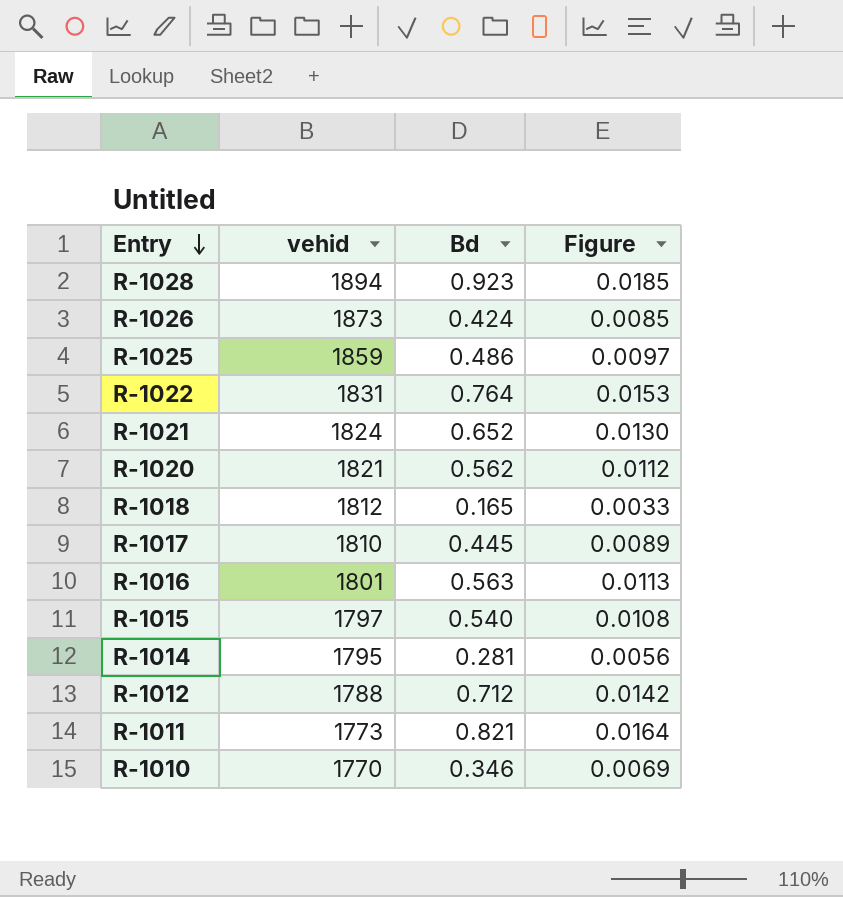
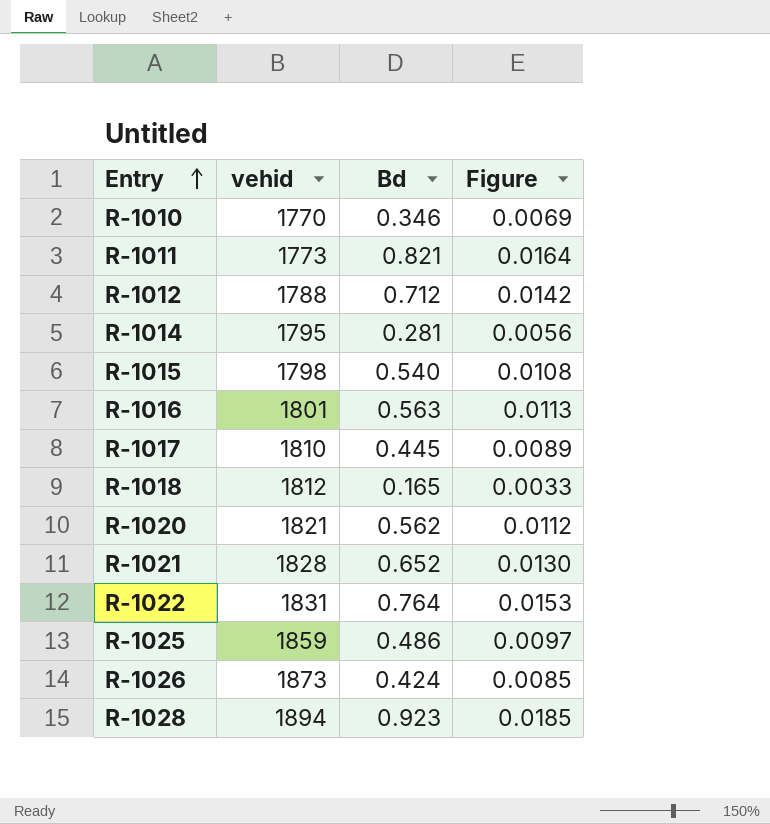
row order: Entry descending -> Entry ascending
R-1015 | vehid: 1797 -> 1798
R-1021 | vehid: 1824 -> 1828

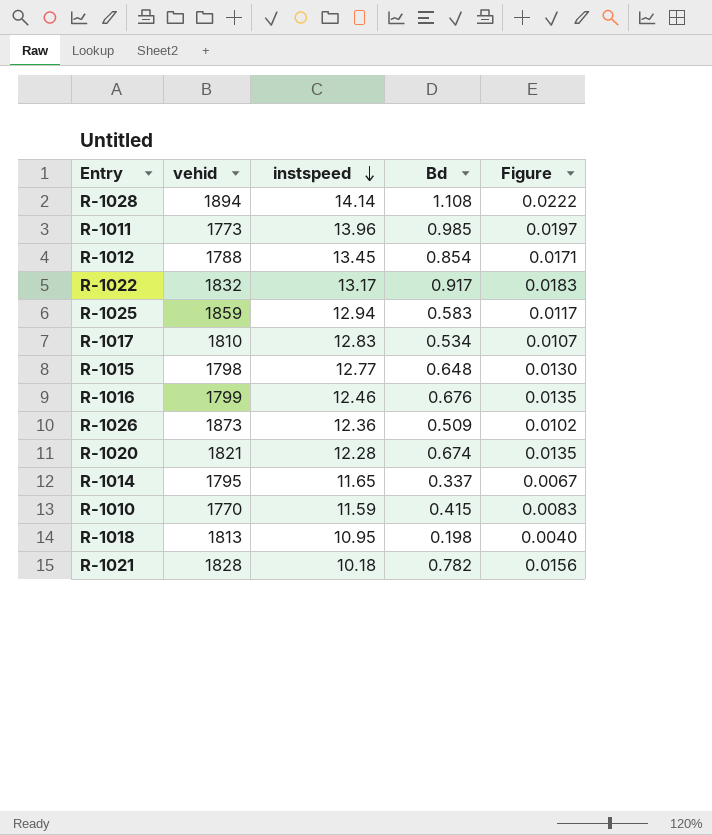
row order: Entry ascending -> instspeed descending
column instspeed | position: none -> 3
R-1028 | Bd: 0.923 -> 1.108
R-1028 | Figure: 0.0185 -> 0.0222
R-1011 | Bd: 0.821 -> 0.985
R-1011 | Figure: 0.0164 -> 0.0197
R-1012 | Bd: 0.712 -> 0.854
R-1012 | Figure: 0.0142 -> 0.0171
R-1022 | vehid: 1831 -> 1832
R-1022 | Bd: 0.764 -> 0.917
R-1022 | Figure: 0.0153 -> 0.0183
R-1025 | Bd: 0.486 -> 0.583
R-1025 | Figure: 0.0097 -> 0.0117
R-1017 | Bd: 0.445 -> 0.534
R-1017 | Figure: 0.0089 -> 0.0107
R-1015 | Bd: 0.540 -> 0.648
R-1015 | Figure: 0.0108 -> 0.0130
R-1016 | vehid: 1801 -> 1799
R-1016 | Bd: 0.563 -> 0.676
R-1016 | Figure: 0.0113 -> 0.0135
R-1026 | Bd: 0.424 -> 0.509
R-1026 | Figure: 0.0085 -> 0.0102
R-1020 | Bd: 0.562 -> 0.674
R-1020 | Figure: 0.0112 -> 0.0135
R-1014 | Bd: 0.281 -> 0.337
R-1014 | Figure: 0.0056 -> 0.0067
R-1010 | Bd: 0.346 -> 0.415
R-1010 | Figure: 0.0069 -> 0.0083
R-1018 | vehid: 1812 -> 1813
R-1018 | Bd: 0.165 -> 0.198
R-1018 | Figure: 0.0033 -> 0.0040
R-1021 | Bd: 0.652 -> 0.782
R-1021 | Figure: 0.0130 -> 0.0156

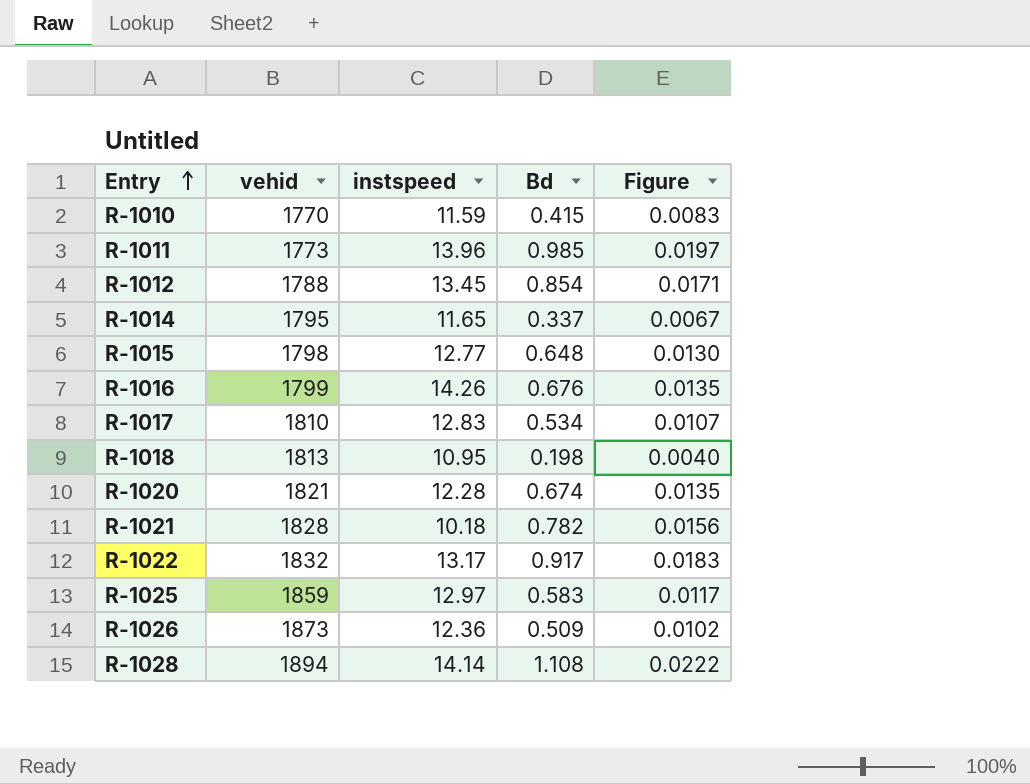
row order: instspeed descending -> Entry ascending
R-1016 | instspeed: 12.46 -> 14.26
R-1025 | instspeed: 12.94 -> 12.97

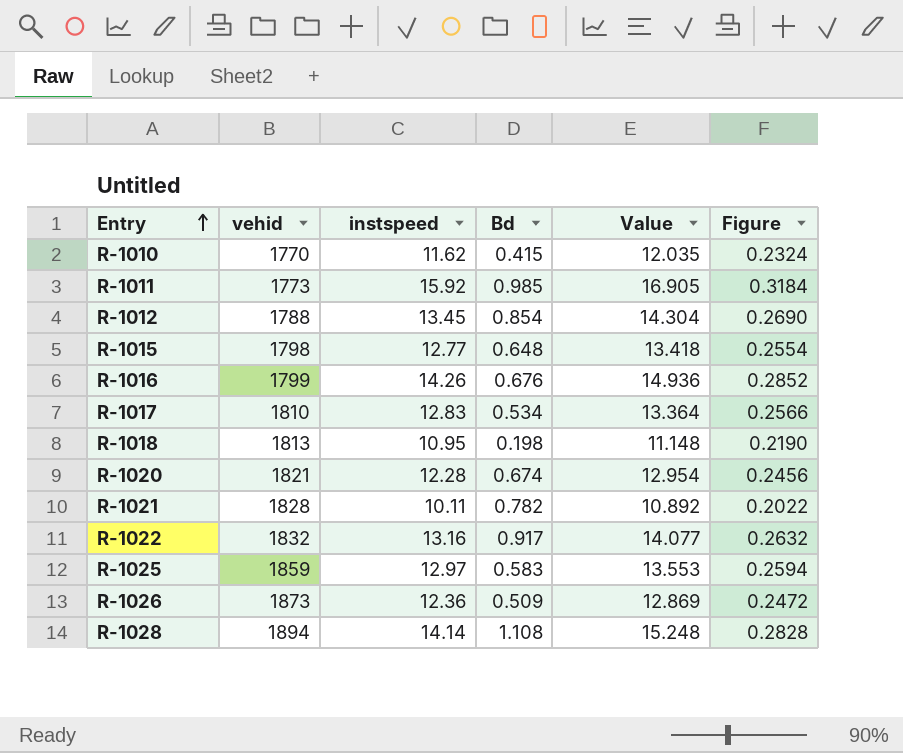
column Value | formula: none -> [instspeed] + [Bd]
column Figure | formula: [Bd] * 0.02 -> [instspeed] * 0.02
row R-1014: 1795 | 11.65 | 0.337 | 0.0067 -> none
R-1010 | instspeed: 11.59 -> 11.62
R-1011 | instspeed: 13.96 -> 15.92
R-1021 | instspeed: 10.18 -> 10.11
R-1022 | instspeed: 13.17 -> 13.16

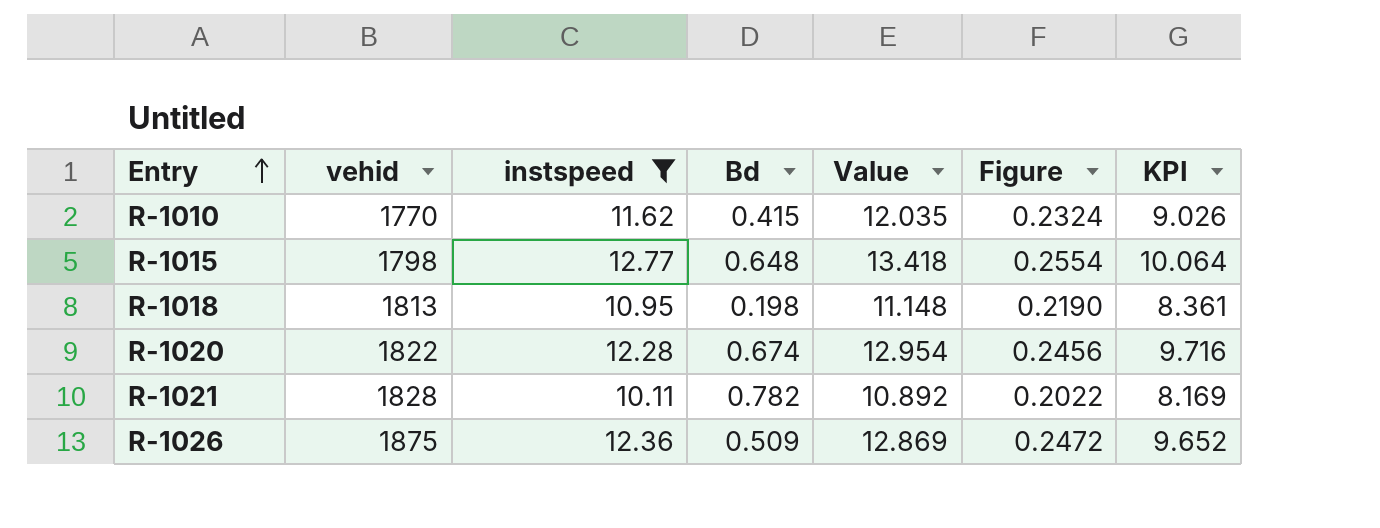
filter: none -> instspeed <= 12.77
column KPI | formula: none -> [Value] * 0.75
R-1020 | vehid: 1821 -> 1822
R-1026 | vehid: 1873 -> 1875

